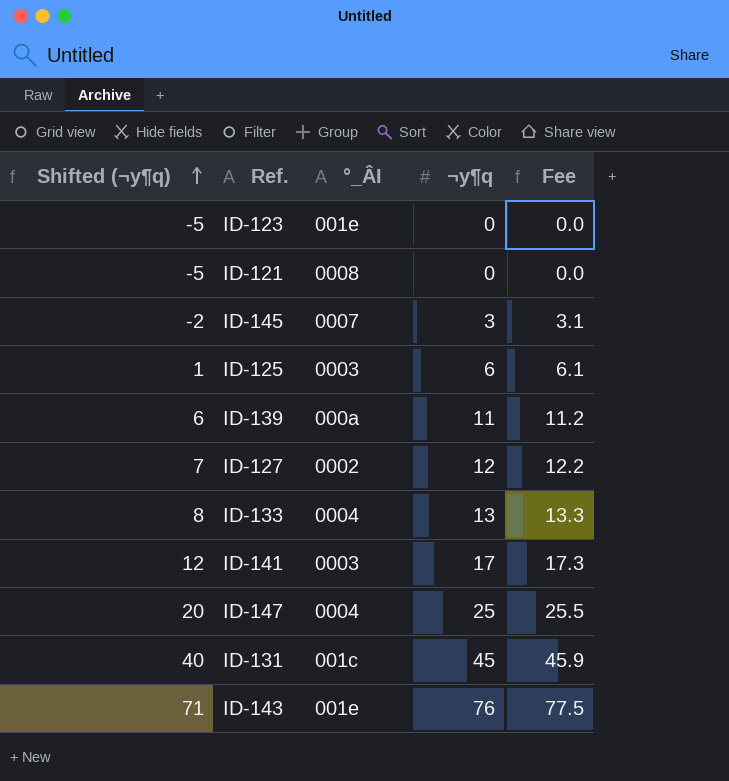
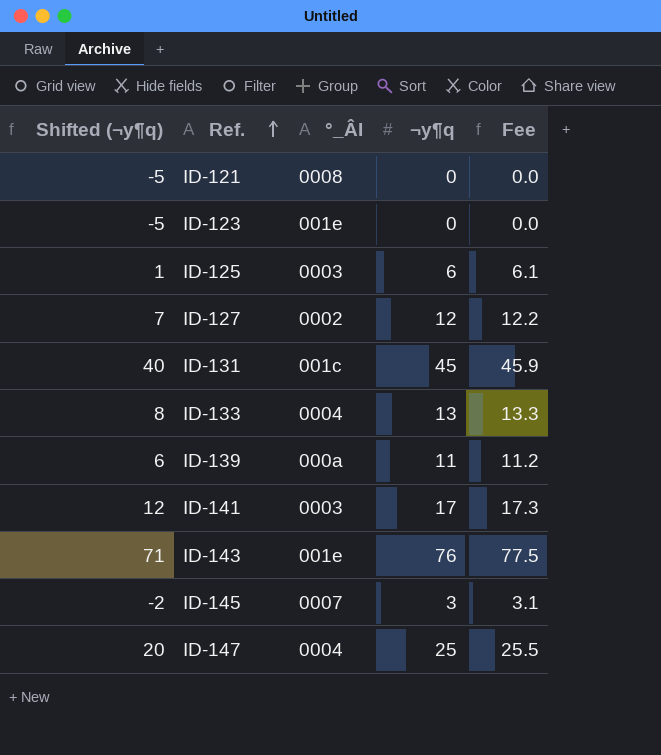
row order: Shifted (¬y¶q) ascending -> Ref. ascending

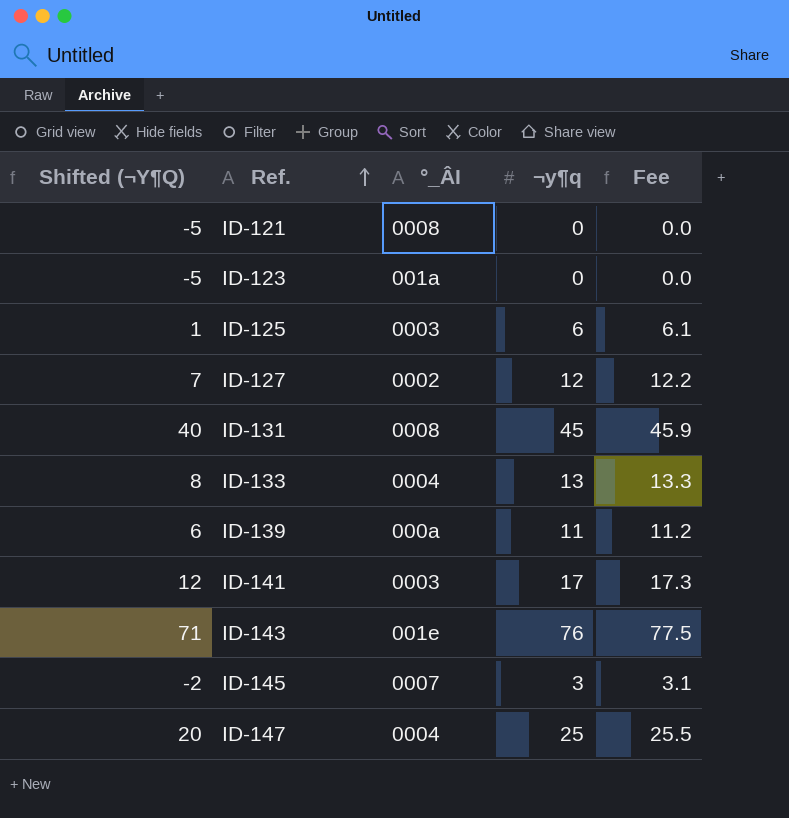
column name: Shifted (¬y¶q) -> Shifted (¬Y¶Q)
ID-123 | °_ÂI: 001e -> 001a
ID-131 | °_ÂI: 001c -> 0008

